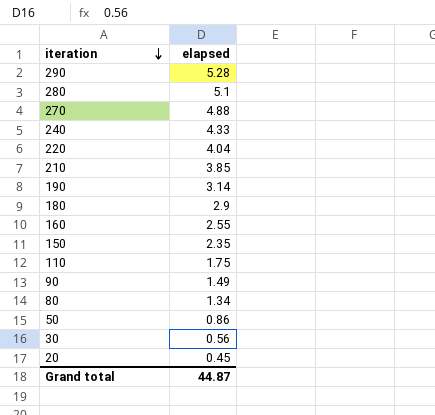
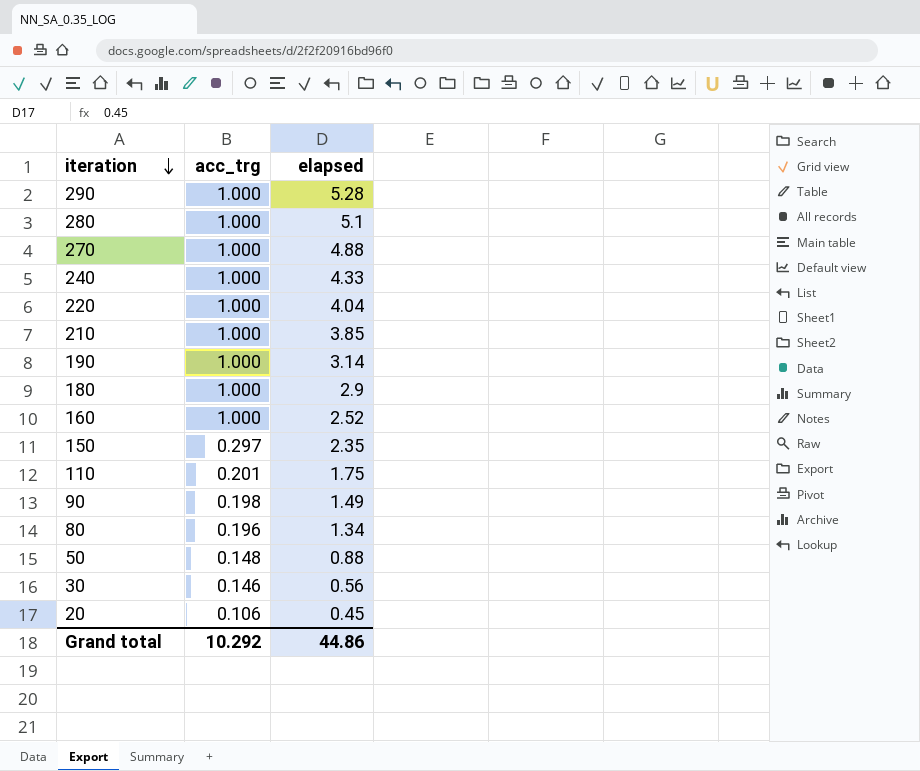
column acc_trg | position: none -> 2
160 | elapsed: 2.55 -> 2.52
50 | elapsed: 0.86 -> 0.88
Grand total | elapsed: 44.87 -> 44.86

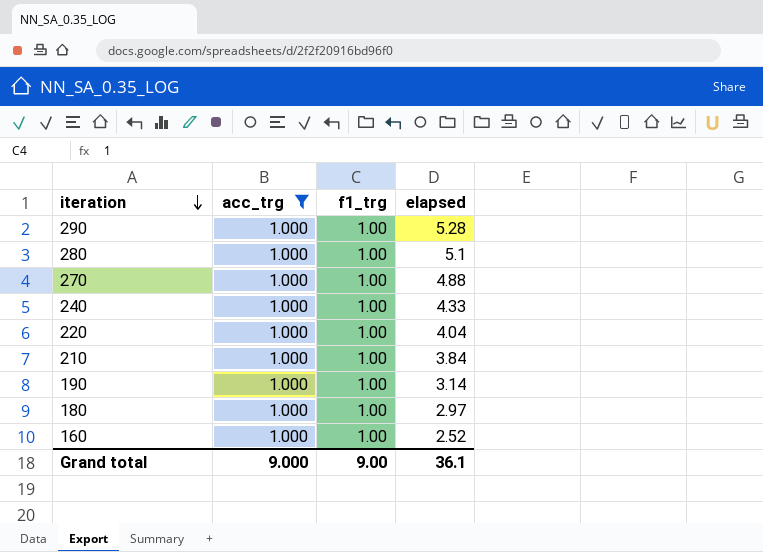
filter: none -> acc_trg = 1.000
column f1_trg | position: none -> 3
210 | elapsed: 3.85 -> 3.84
180 | elapsed: 2.9 -> 2.97
Grand total | acc_trg: 10.292 -> 9.000
Grand total | elapsed: 44.86 -> 36.1

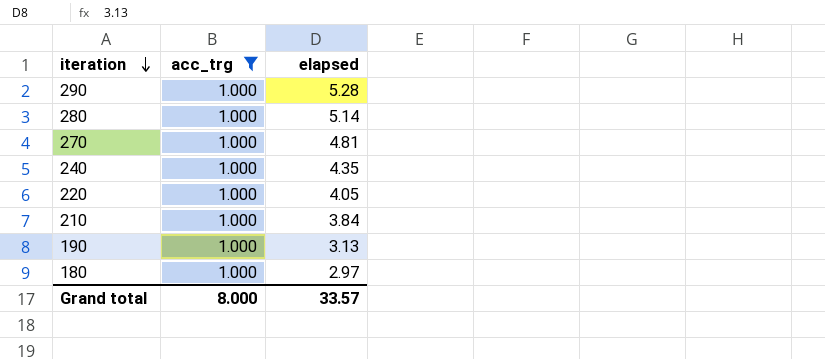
column f1_trg | position: 3 -> none
row 160: 1.000 | 1.00 | 2.52 -> none
280 | elapsed: 5.1 -> 5.14
270 | elapsed: 4.88 -> 4.81
240 | elapsed: 4.33 -> 4.35
220 | elapsed: 4.04 -> 4.05
190 | elapsed: 3.14 -> 3.13
Grand total | acc_trg: 9.000 -> 8.000
Grand total | elapsed: 36.1 -> 33.57

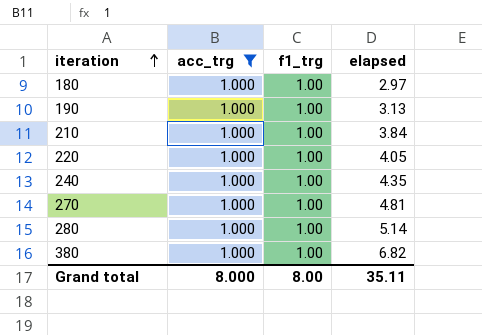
row order: iteration descending -> iteration ascending
column f1_trg | position: none -> 3
row 290: 1.000 | 5.28 -> none
row 380: none -> 1.000 | 1.00 | 6.82
Grand total | elapsed: 33.57 -> 35.11

